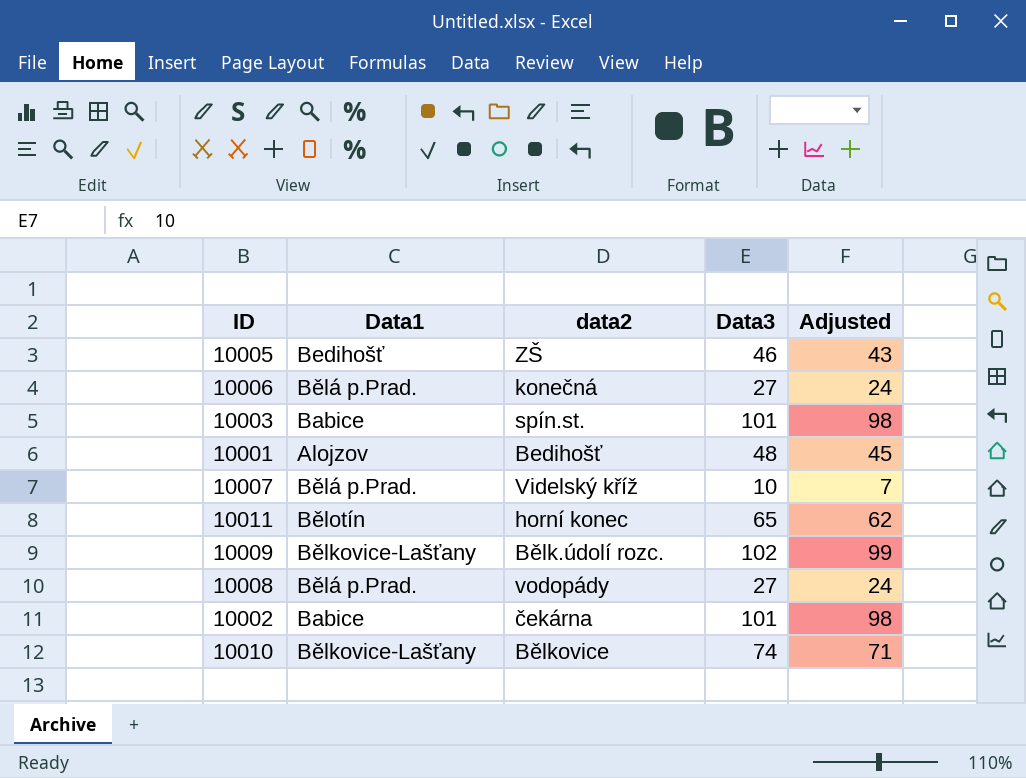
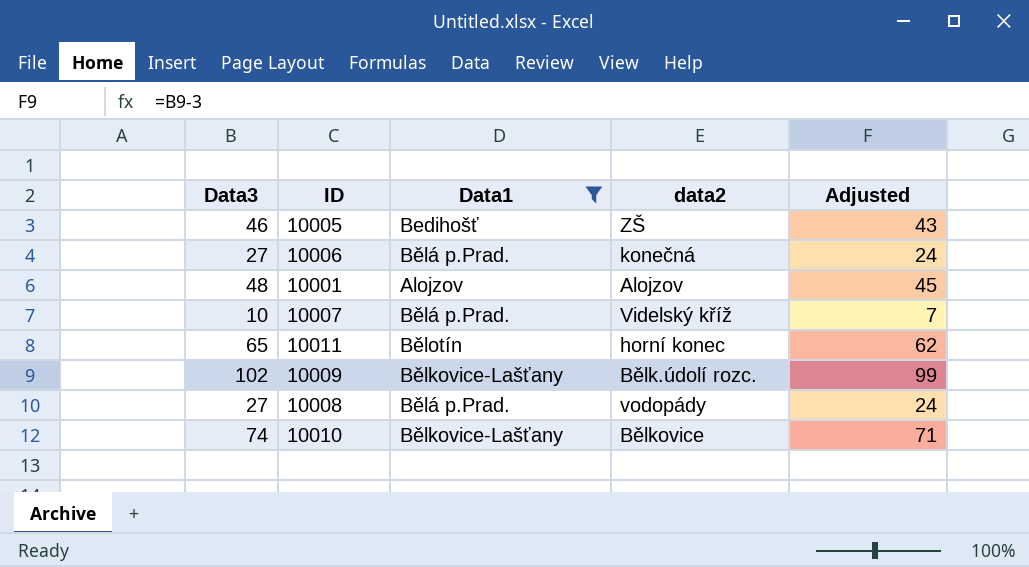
filter: none -> Data1 != Babice
column Data3 | position: 4 -> 1
10001 | data2: Bedihošť -> Alojzov

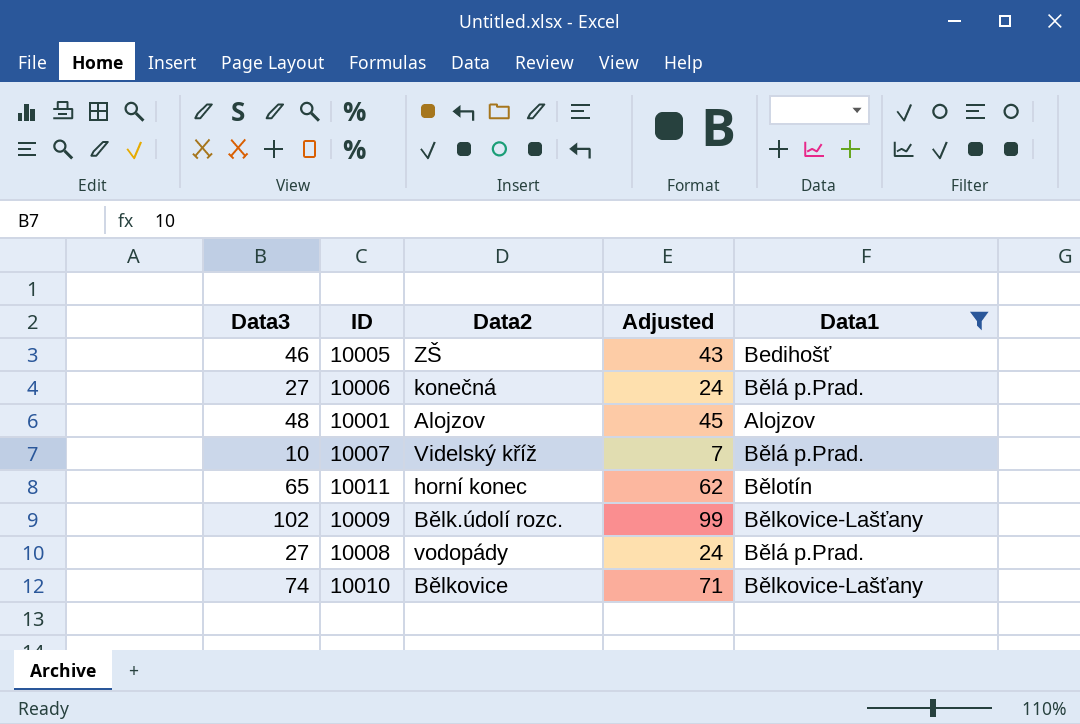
column name: data2 -> Data2
column Data1 | position: 3 -> 5

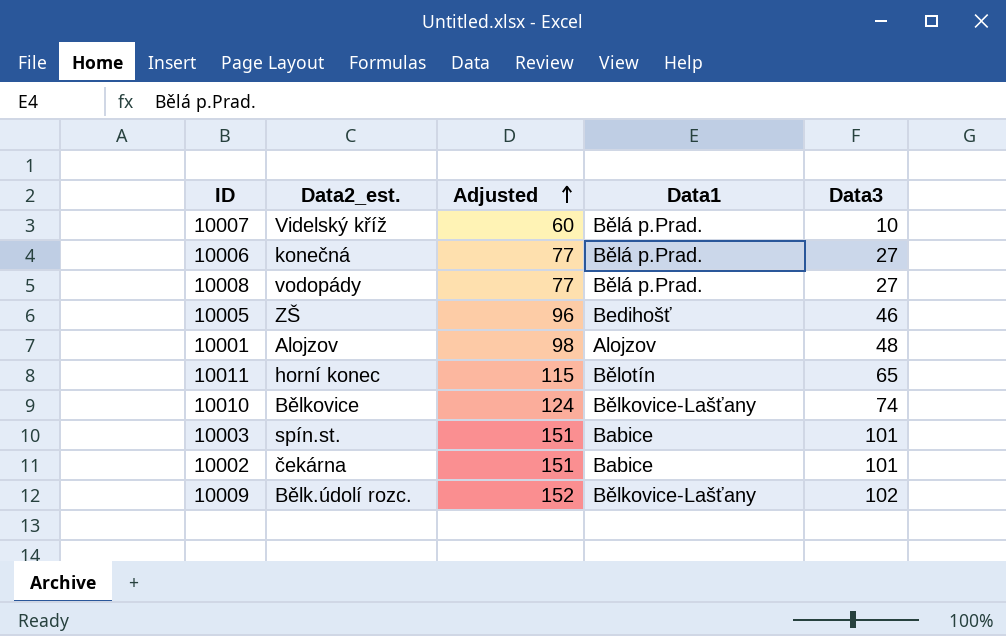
filter: Data1 != Babice -> none
row order: none -> Adjusted ascending
column name: Data2 -> Data2_est.
column Adjusted | formula: [Data3] - 3 -> [Data3] + 50
column Data3 | position: 1 -> 5

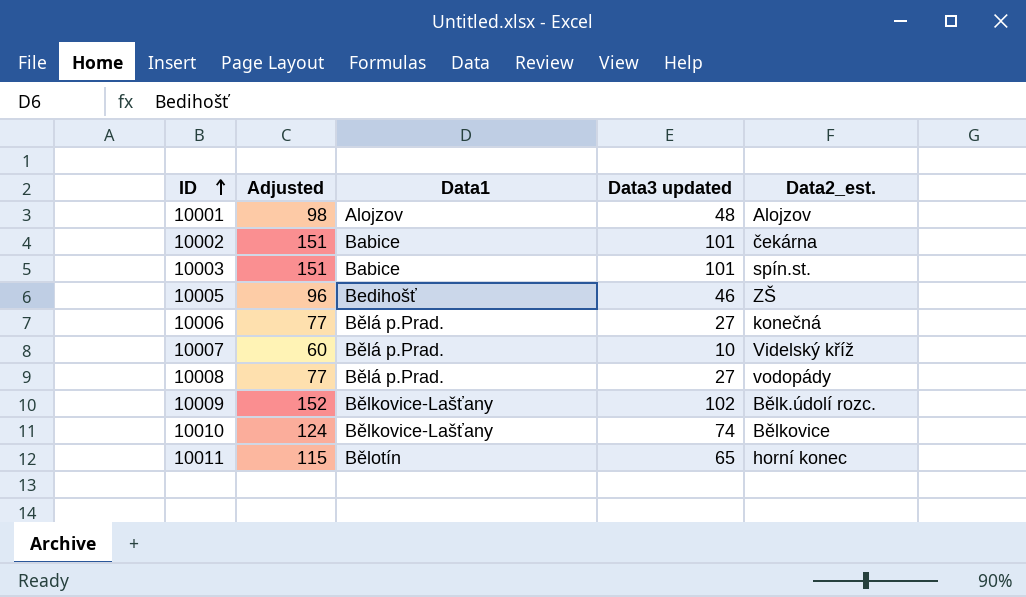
row order: Adjusted ascending -> ID ascending
column name: Data3 -> Data3 updated
column Data2_est. | position: 2 -> 5

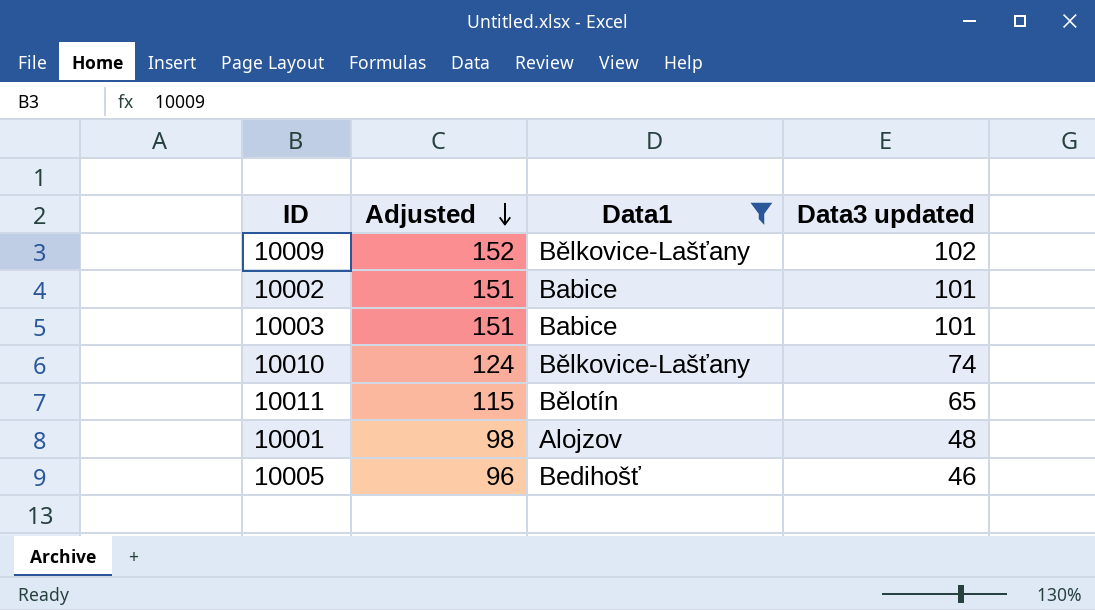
filter: none -> Data1 != Bělá p.Prad.
row order: ID ascending -> Adjusted descending
column Data2_est. | position: 5 -> none

